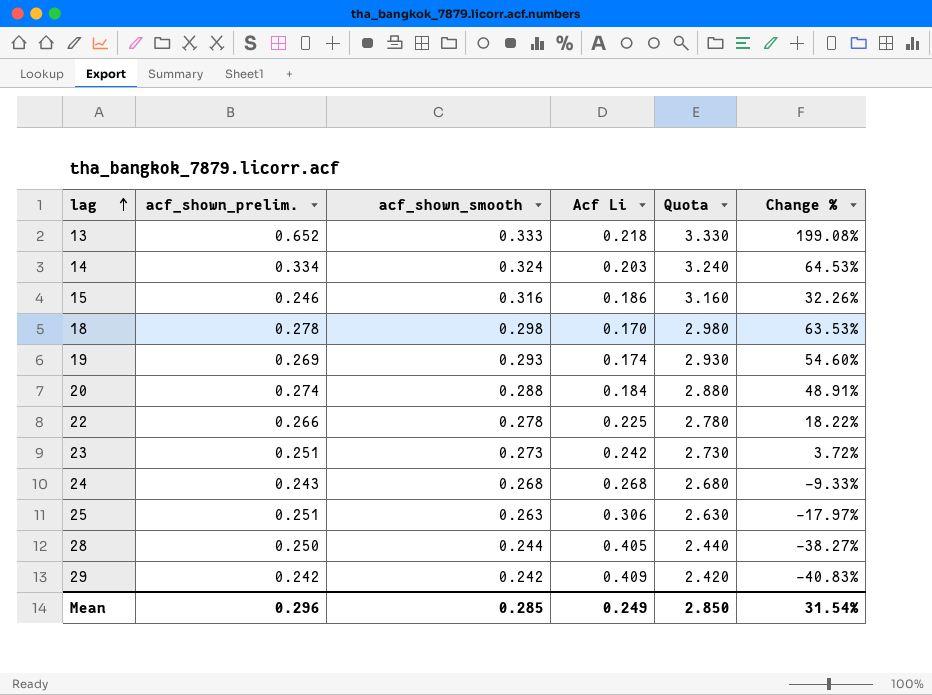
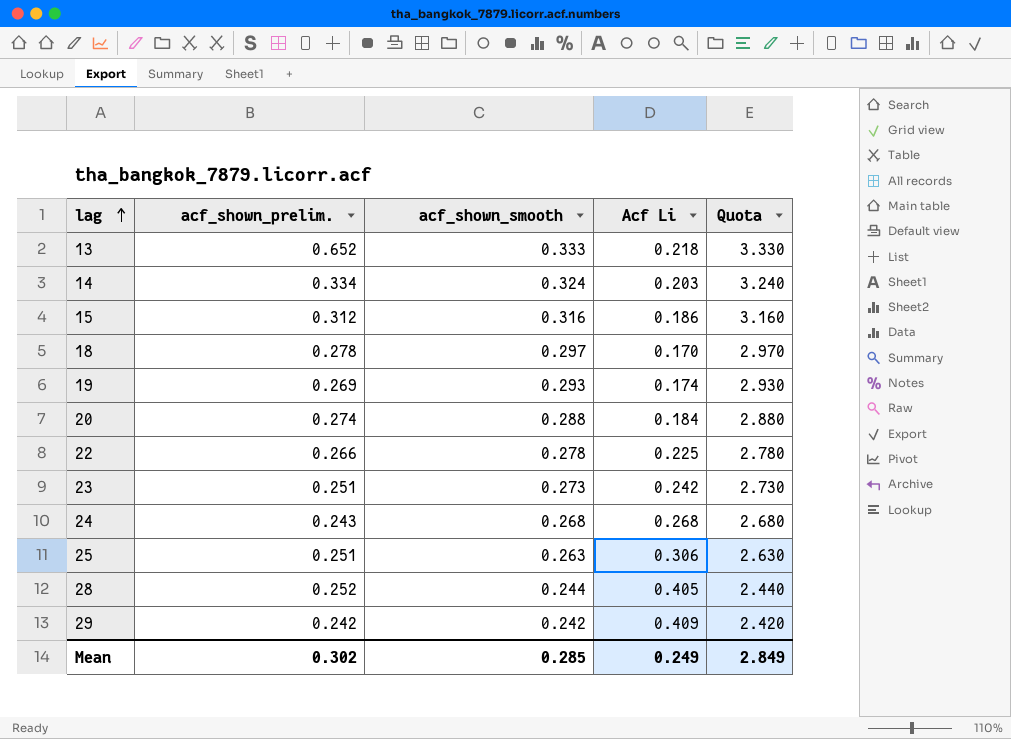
column Change % | formula: ([acf_shown_prelim.] - [Acf Li]) / [Acf Li] -> none
15 | acf_shown_prelim.: 0.246 -> 0.312
18 | acf_shown_smooth: 0.298 -> 0.297
18 | Quota: 2.980 -> 2.970
28 | acf_shown_prelim.: 0.250 -> 0.252
Mean | acf_shown_prelim.: 0.296 -> 0.302
Mean | Quota: 2.850 -> 2.849

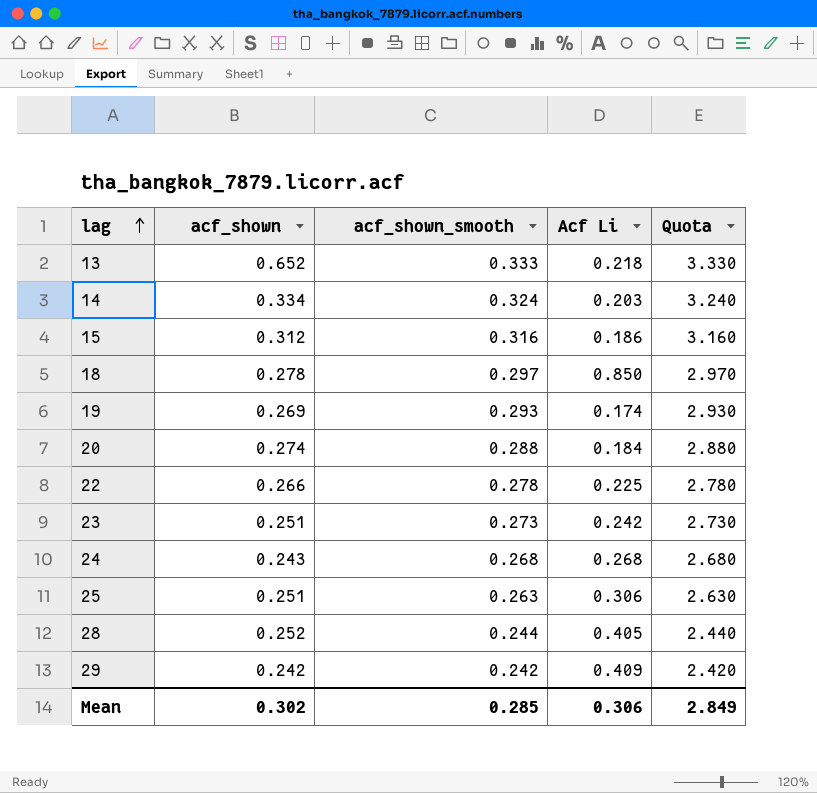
column name: acf_shown_prelim. -> acf_shown
18 | Acf Li: 0.170 -> 0.850
Mean | Acf Li: 0.249 -> 0.306

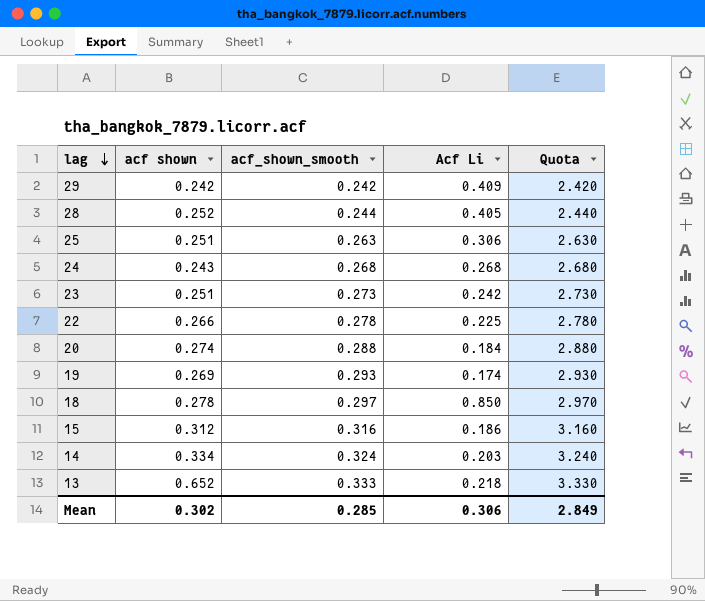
row order: lag ascending -> lag descending
column name: acf_shown -> acf shown

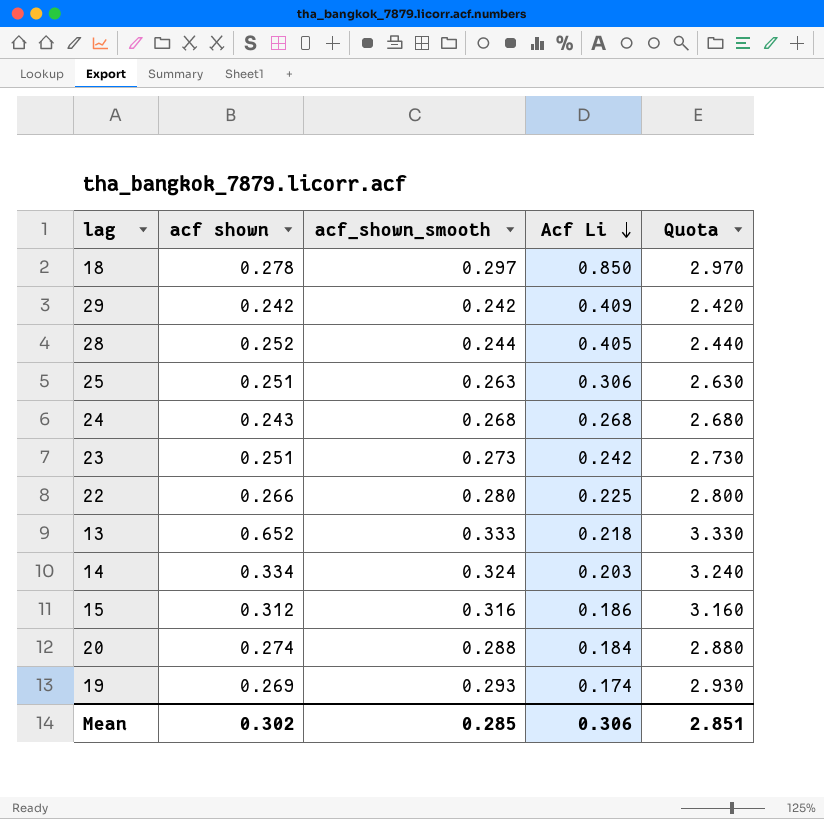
row order: lag descending -> Acf Li descending
22 | acf_shown_smooth: 0.278 -> 0.280
22 | Quota: 2.780 -> 2.800
Mean | Quota: 2.849 -> 2.851

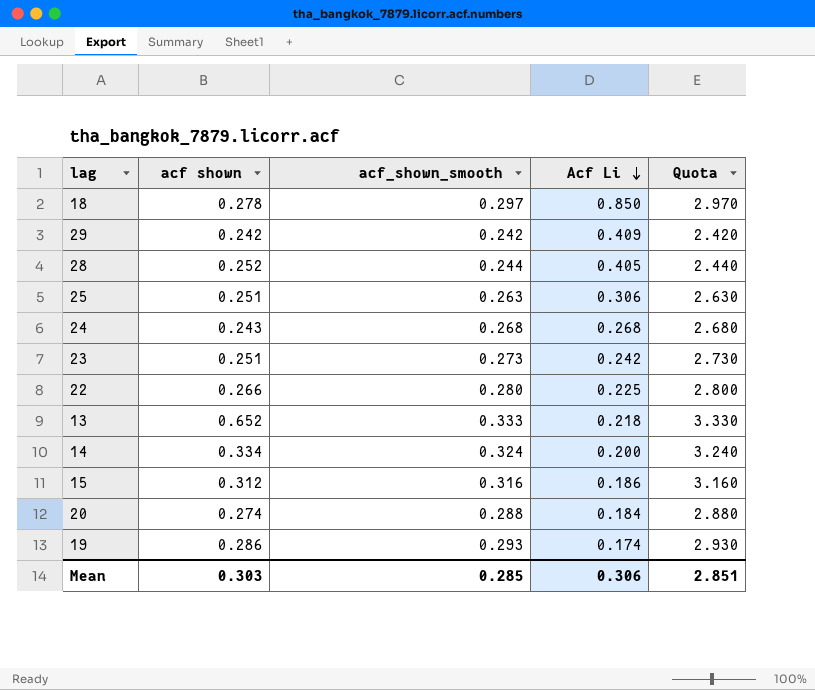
14 | Acf Li: 0.203 -> 0.200
19 | acf shown: 0.269 -> 0.286
Mean | acf shown: 0.302 -> 0.303

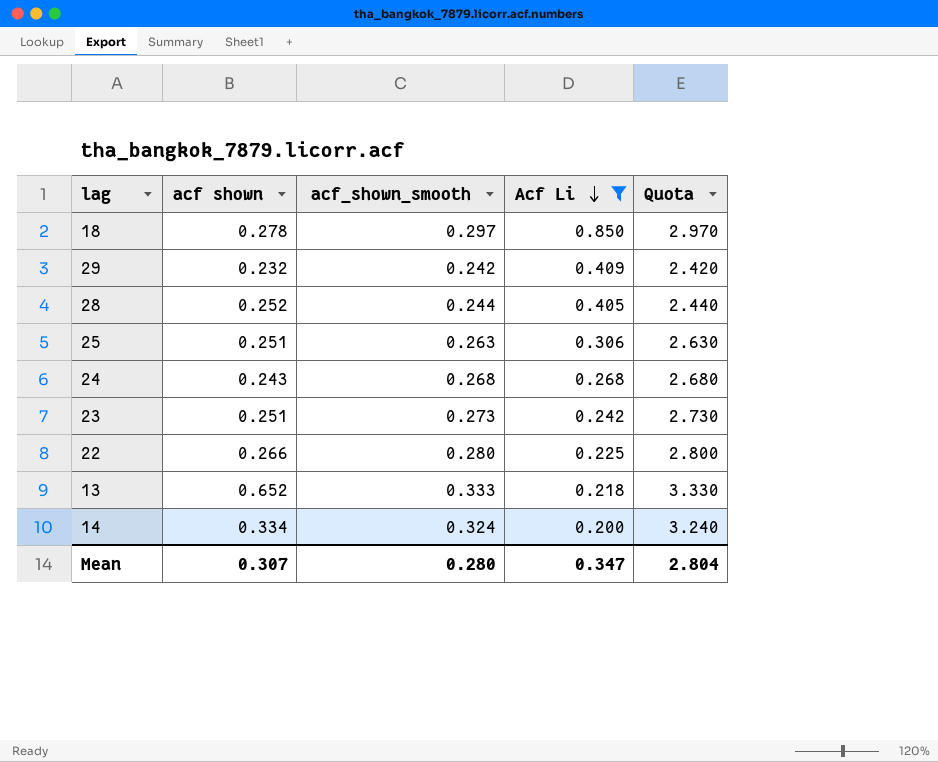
filter: none -> Acf Li >= 0.200
29 | acf shown: 0.242 -> 0.232
Mean | acf shown: 0.303 -> 0.307
Mean | acf_shown_smooth: 0.285 -> 0.280
Mean | Acf Li: 0.306 -> 0.347
Mean | Quota: 2.851 -> 2.804

